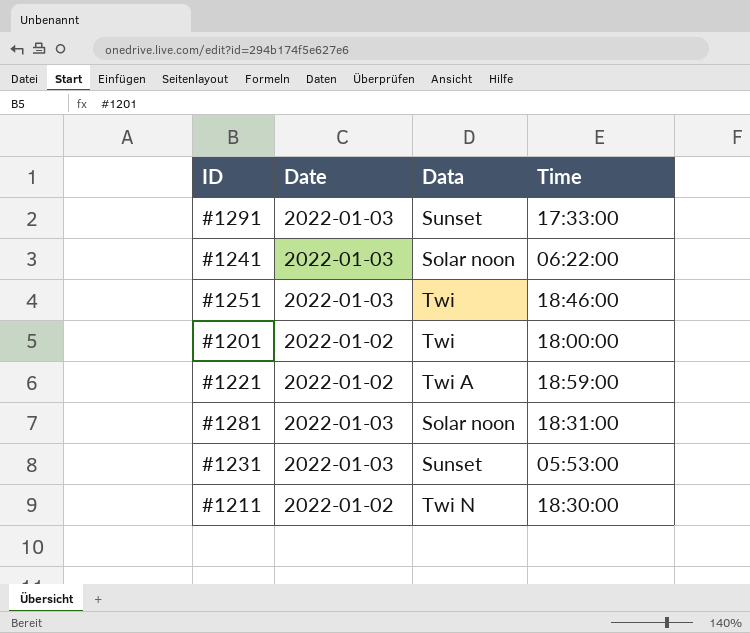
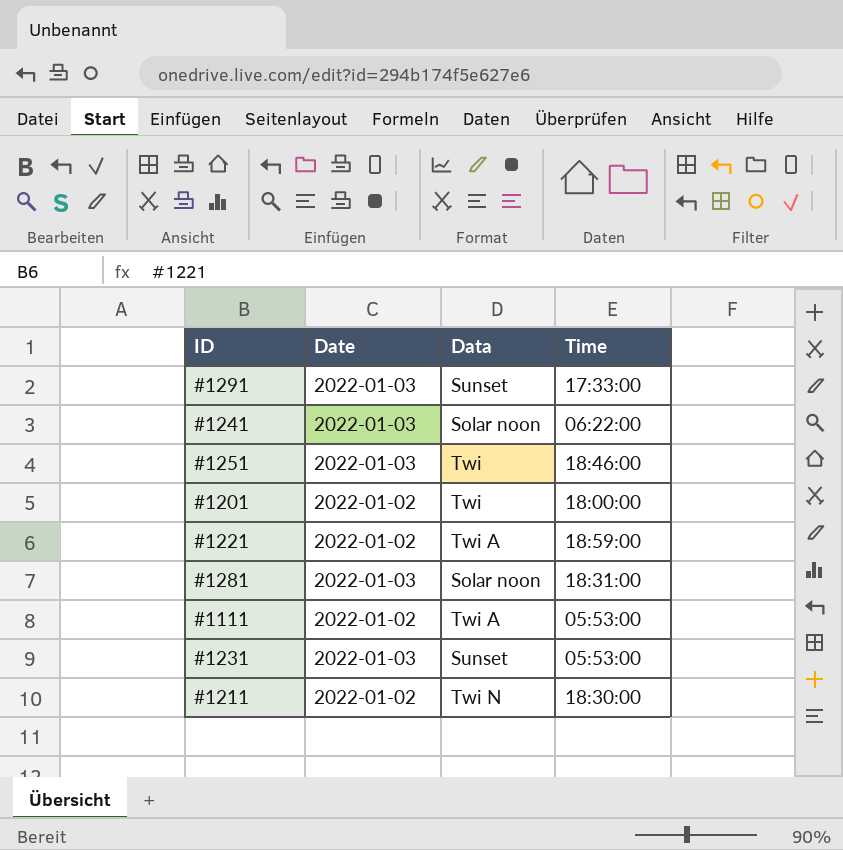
row #1111: none -> 2022-01-02 | Twi A | 05:53:00

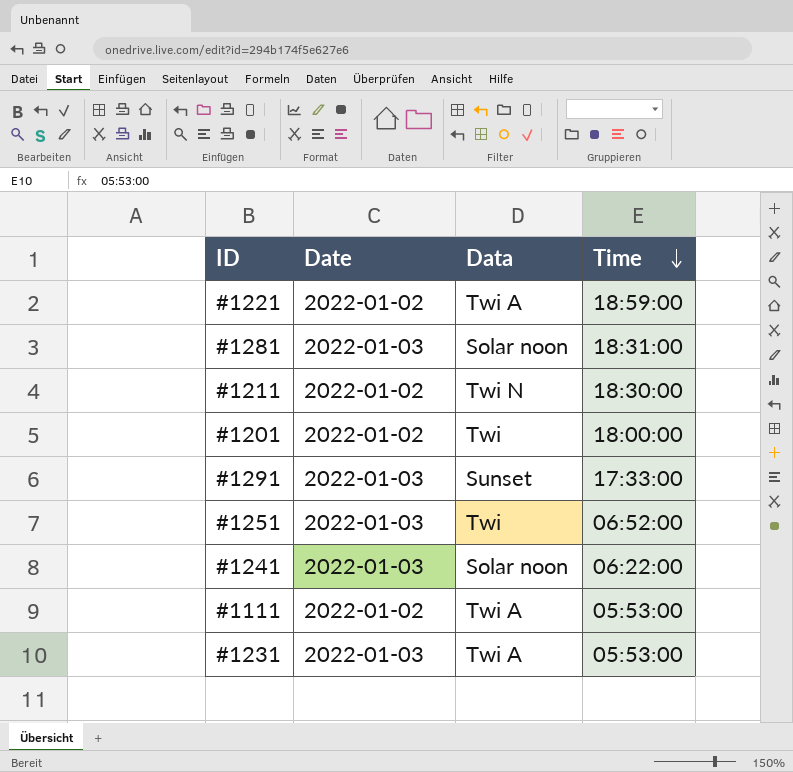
row order: none -> Time descending
#1251 | Time: 18:46:00 -> 06:52:00
#1231 | Data: Sunset -> Twi A

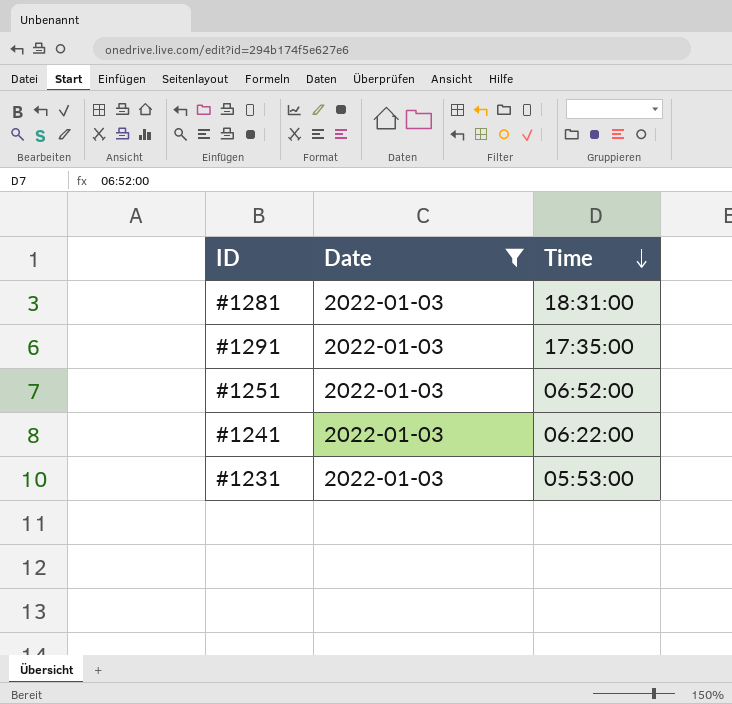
filter: none -> Date = 2022-01-03
column Data | position: 3 -> none
#1291 | Time: 17:33:00 -> 17:35:00

